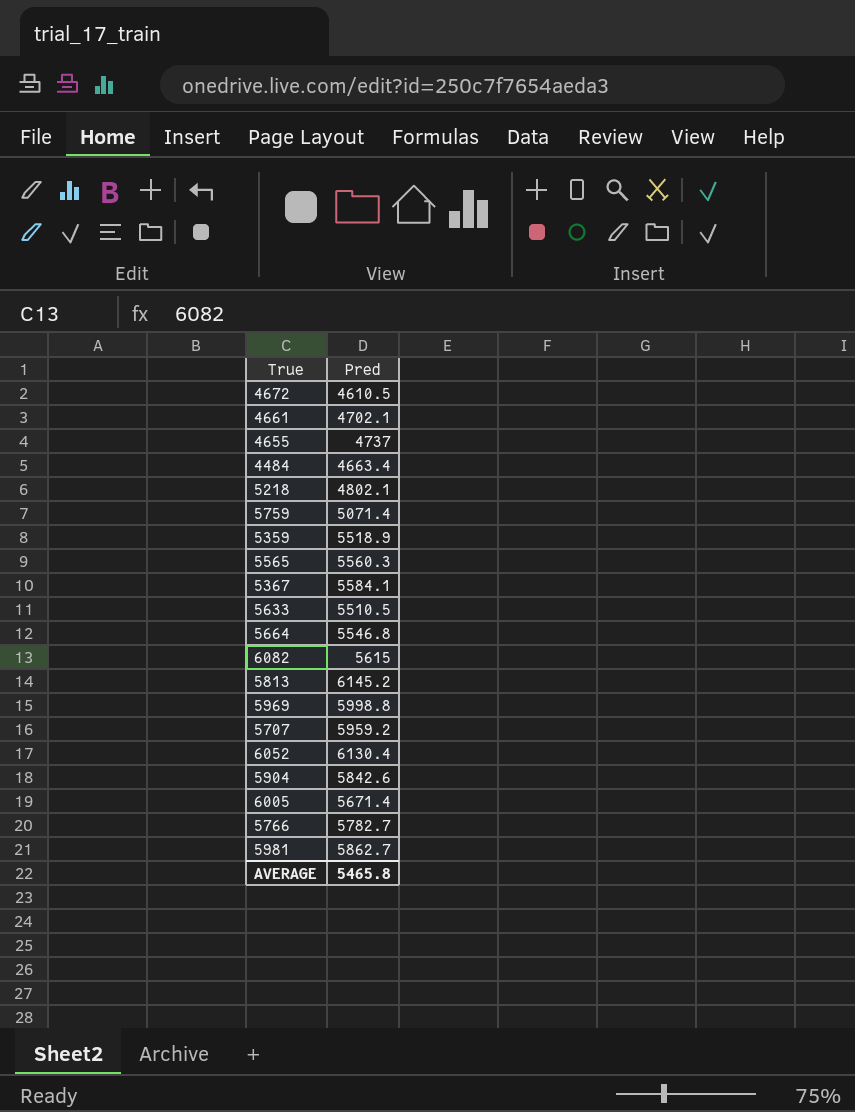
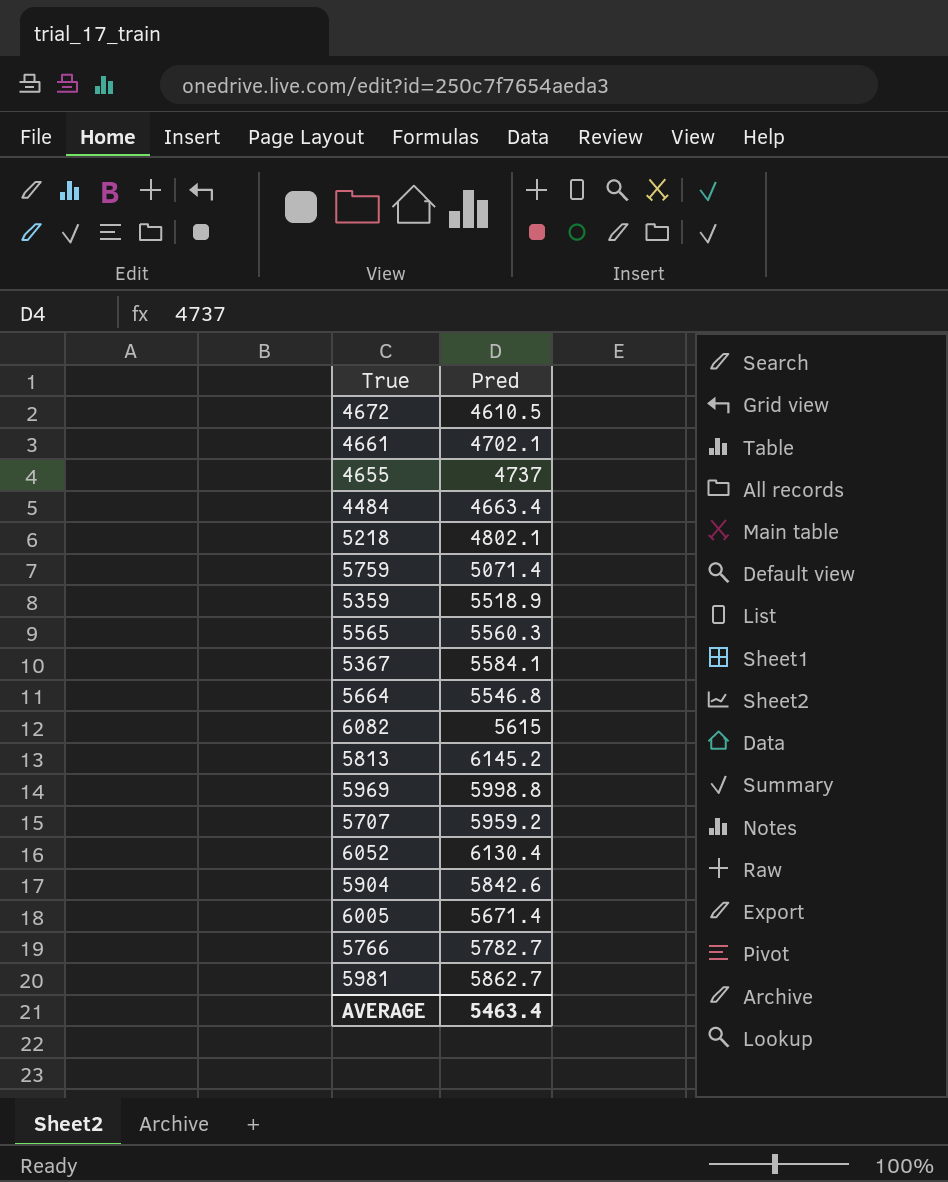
row 5633: 5510.5 -> none
AVERAGE | Pred: 5465.8 -> 5463.4

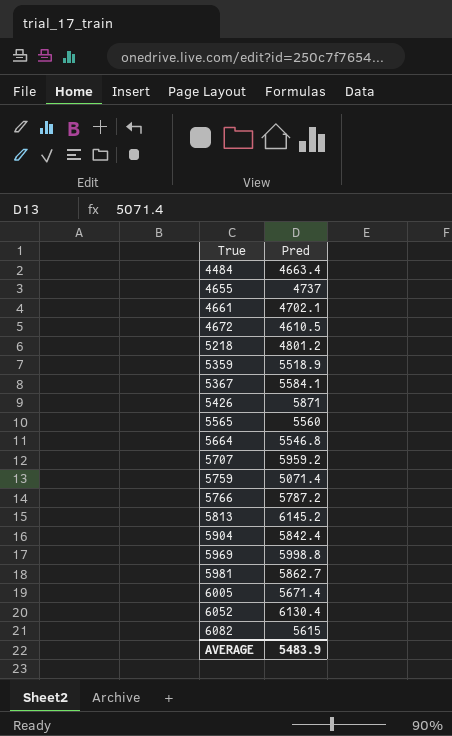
row order: none -> True ascending
5218 | Pred: 4802.1 -> 4801.2
row 5426: none -> 5871
5565 | Pred: 5560.3 -> 5560
5766 | Pred: 5782.7 -> 5787.2
5904 | Pred: 5842.6 -> 5842.4
AVERAGE | Pred: 5463.4 -> 5483.9

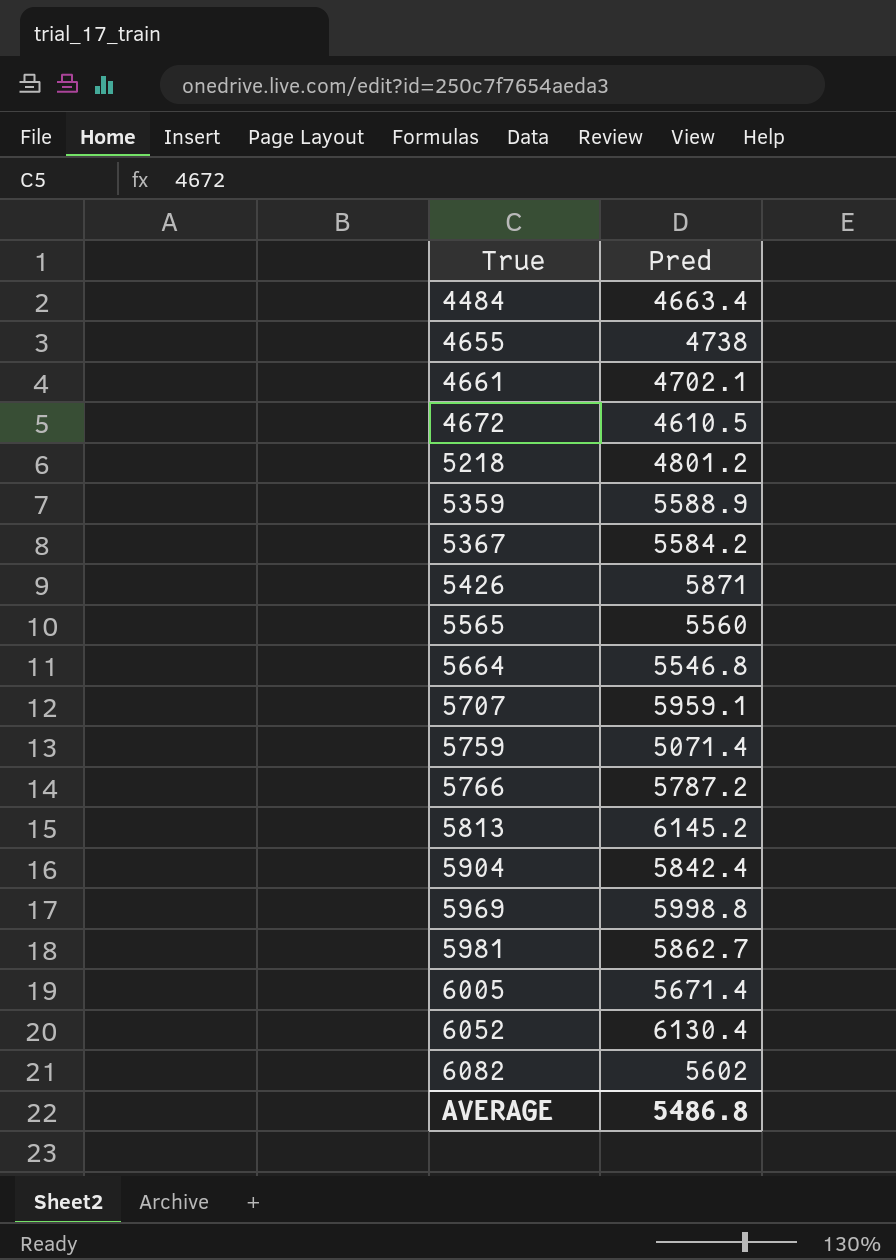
4655 | Pred: 4737 -> 4738
5359 | Pred: 5518.9 -> 5588.9
5367 | Pred: 5584.1 -> 5584.2
5707 | Pred: 5959.2 -> 5959.1
6082 | Pred: 5615 -> 5602
AVERAGE | Pred: 5483.9 -> 5486.8

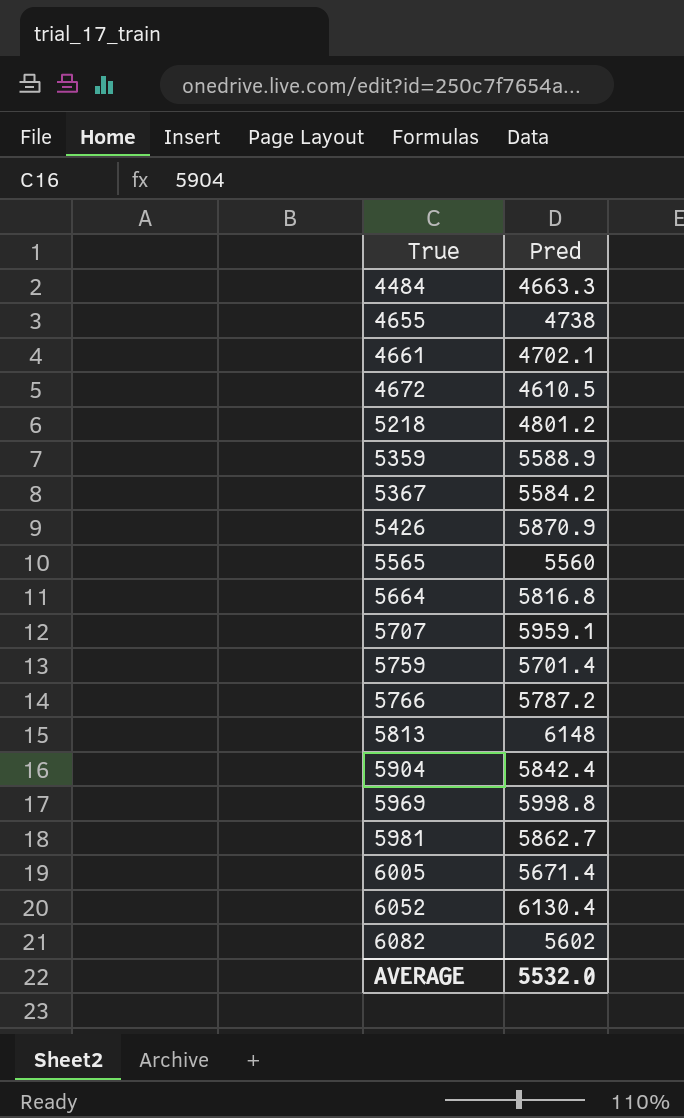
4484 | Pred: 4663.4 -> 4663.3
5426 | Pred: 5871 -> 5870.9
5664 | Pred: 5546.8 -> 5816.8
5759 | Pred: 5071.4 -> 5701.4
5813 | Pred: 6145.2 -> 6148
AVERAGE | Pred: 5486.8 -> 5532.0

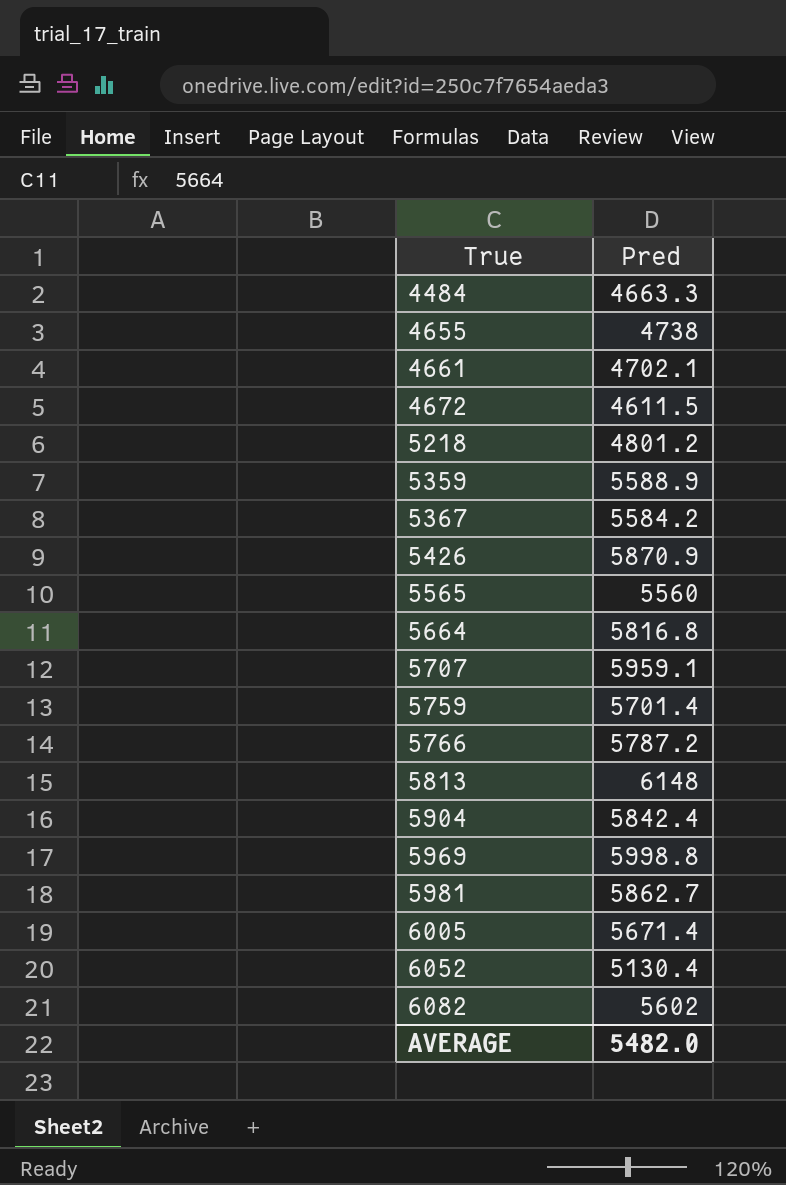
4672 | Pred: 4610.5 -> 4611.5
6052 | Pred: 6130.4 -> 5130.4
AVERAGE | Pred: 5532.0 -> 5482.0

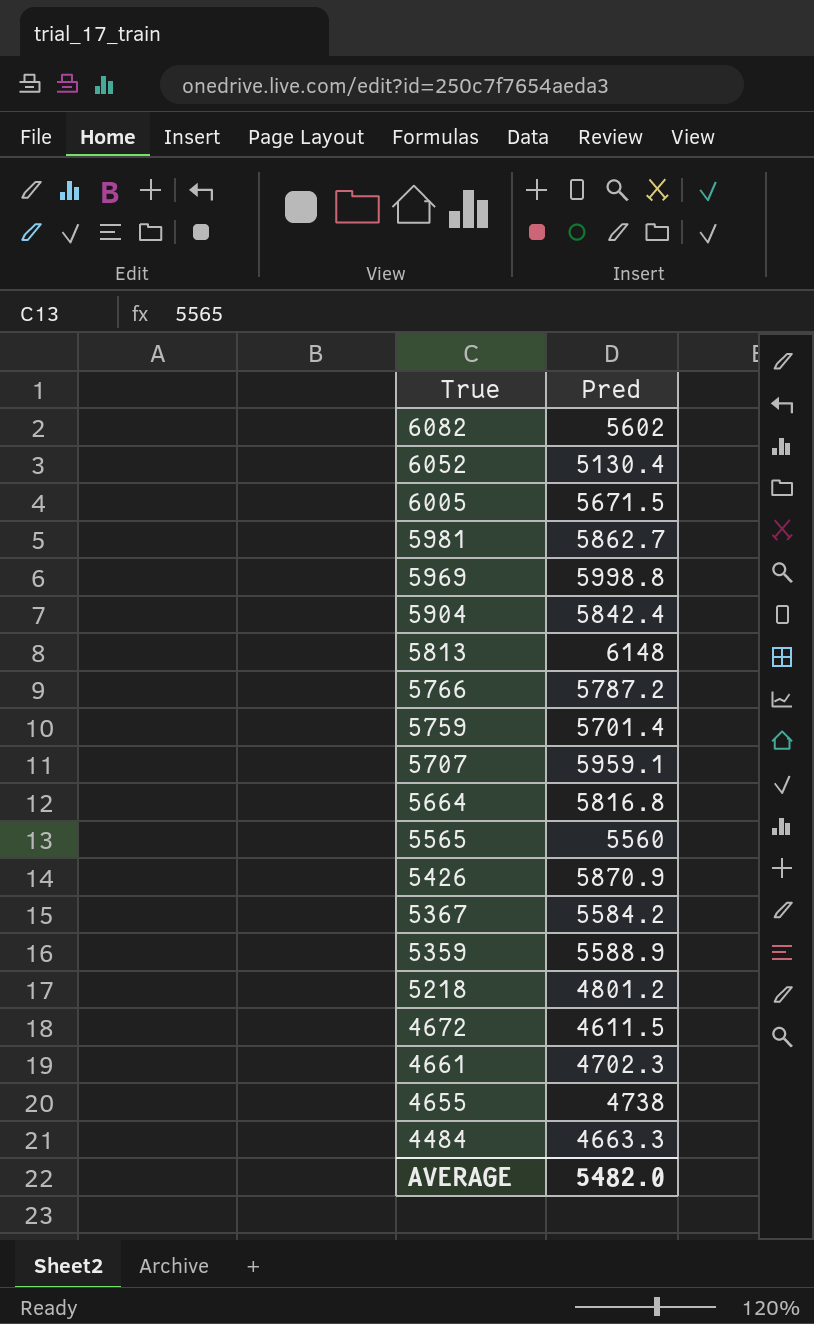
row order: True ascending -> True descending
6005 | Pred: 5671.4 -> 5671.5
4661 | Pred: 4702.1 -> 4702.3

